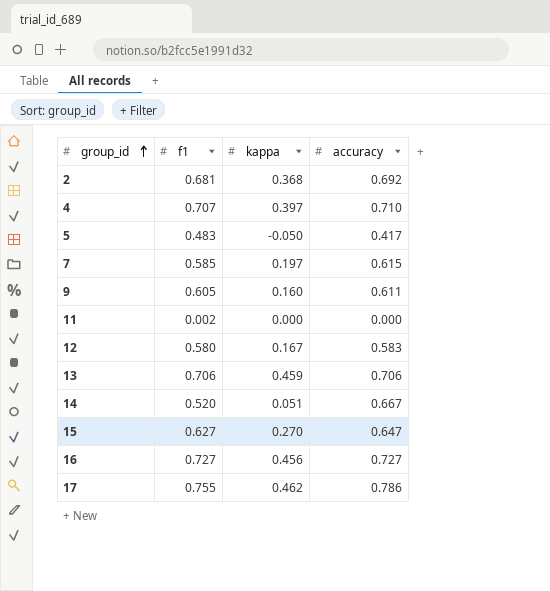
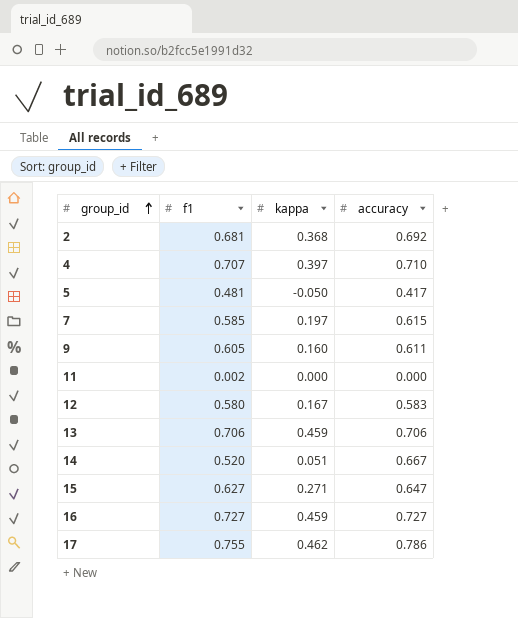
5 | f1: 0.483 -> 0.481
15 | kappa: 0.270 -> 0.271
16 | kappa: 0.456 -> 0.459

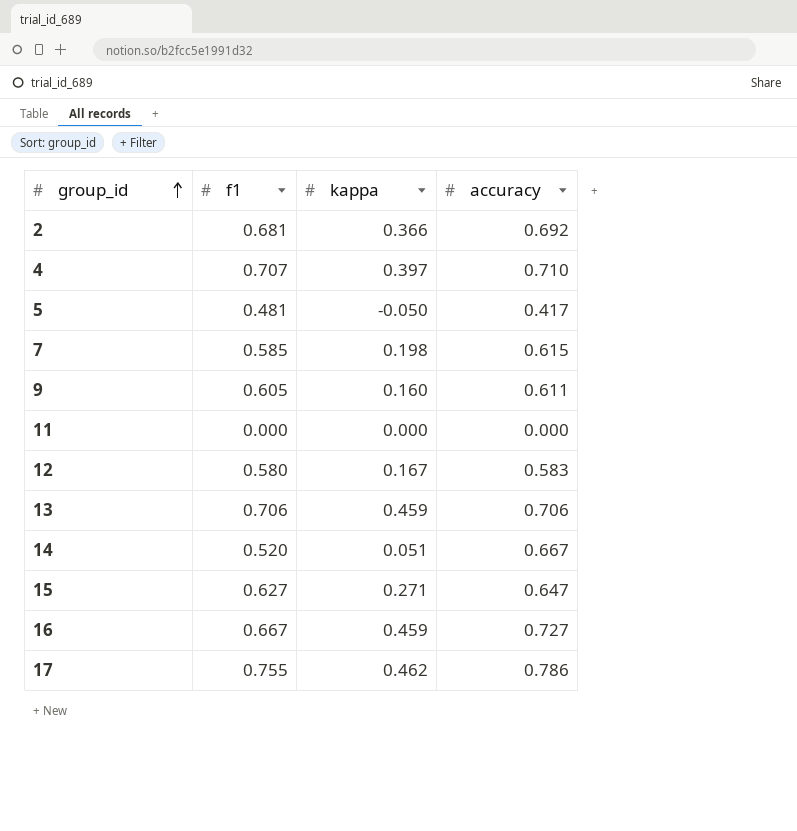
2 | kappa: 0.368 -> 0.366
7 | kappa: 0.197 -> 0.198
11 | f1: 0.002 -> 0.000
16 | f1: 0.727 -> 0.667

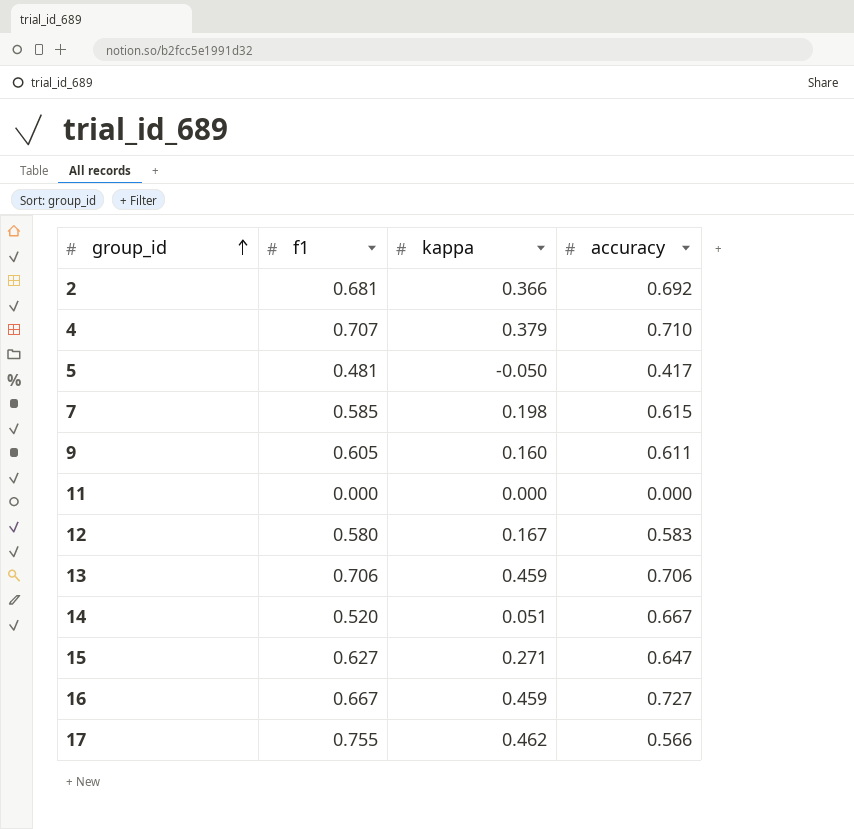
4 | kappa: 0.397 -> 0.379
17 | accuracy: 0.786 -> 0.566

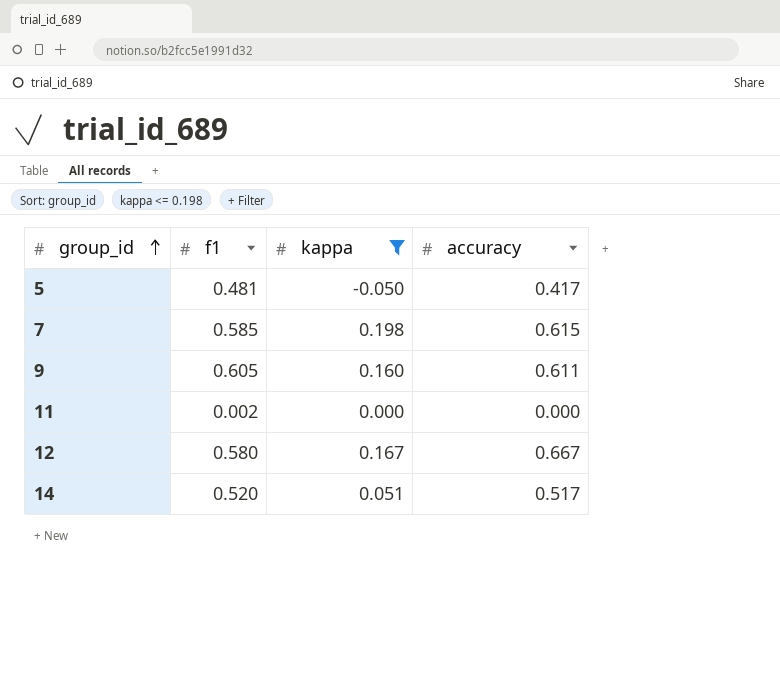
filter: none -> kappa <= 0.198
11 | f1: 0.000 -> 0.002
12 | accuracy: 0.583 -> 0.667
14 | accuracy: 0.667 -> 0.517

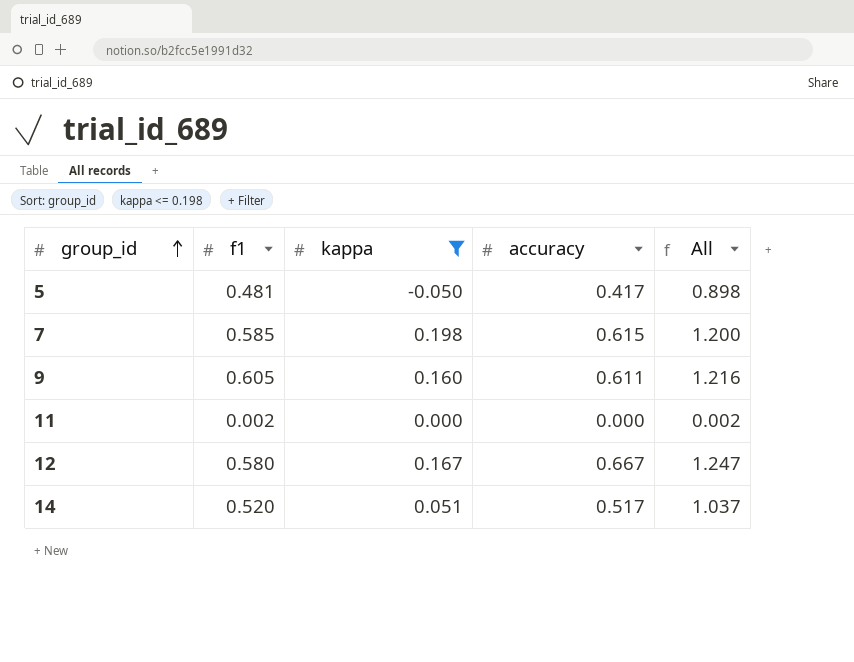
column All | formula: none -> [f1] + [accuracy]

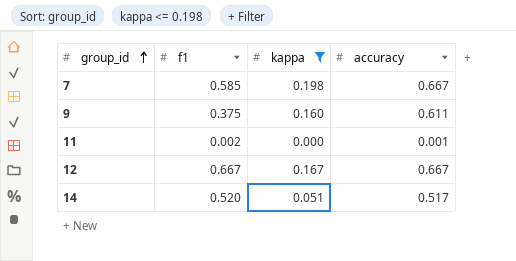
column All | formula: [f1] + [accuracy] -> none
row 5: 0.481 | -0.050 | 0.417 | 0.898 -> none
7 | accuracy: 0.615 -> 0.667
9 | f1: 0.605 -> 0.375
11 | accuracy: 0.000 -> 0.001
12 | f1: 0.580 -> 0.667

